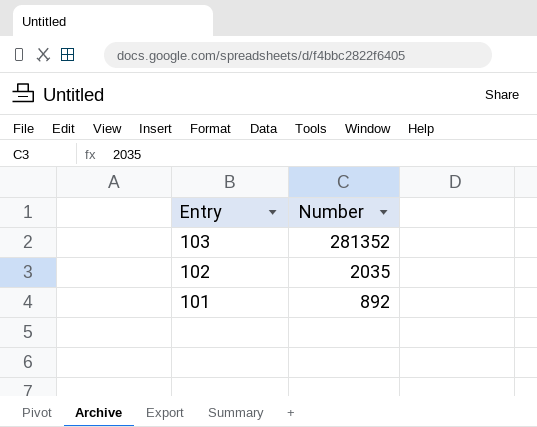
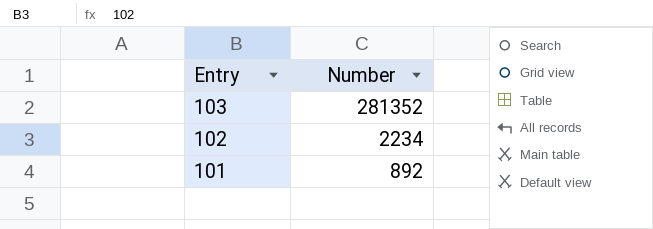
102 | Number: 2035 -> 2234

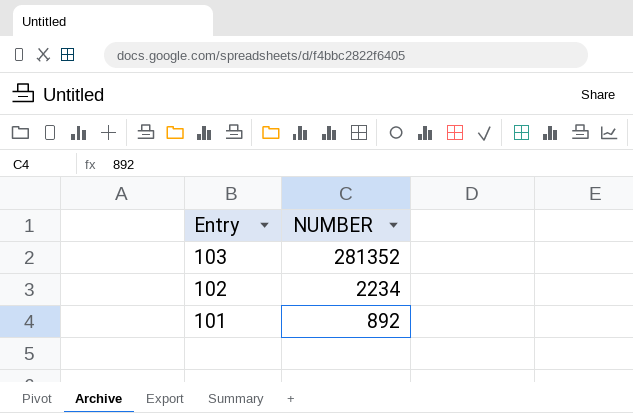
column name: Number -> NUMBER

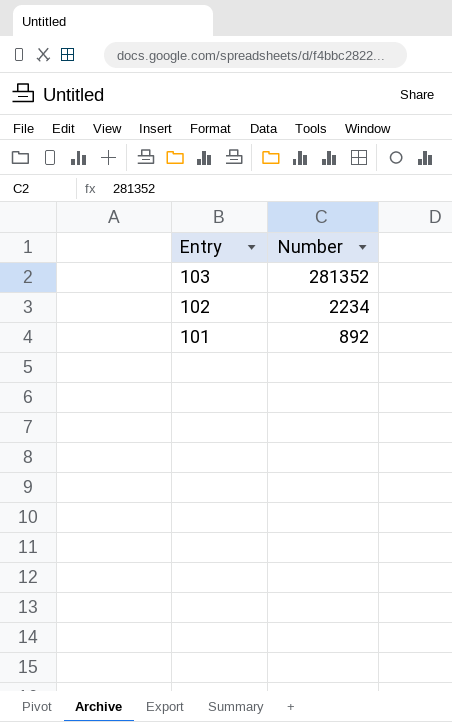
column name: NUMBER -> Number

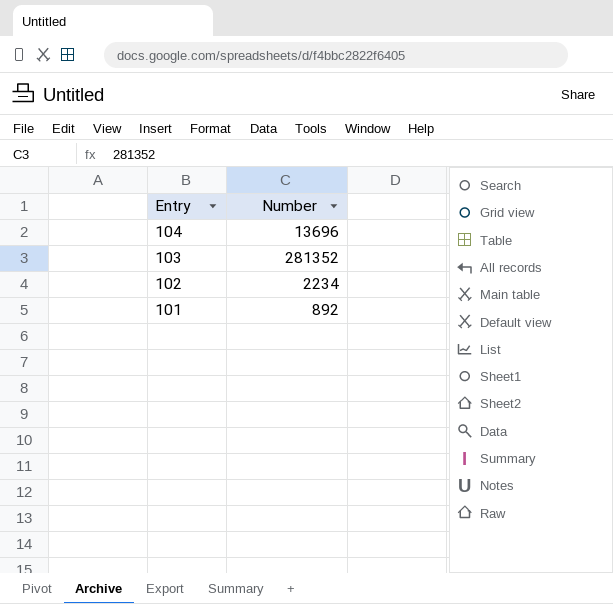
row 104: none -> 13696

